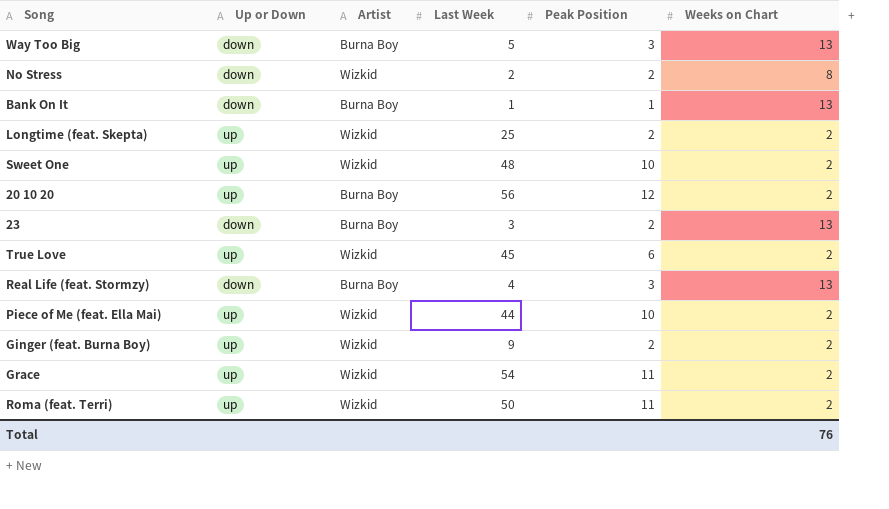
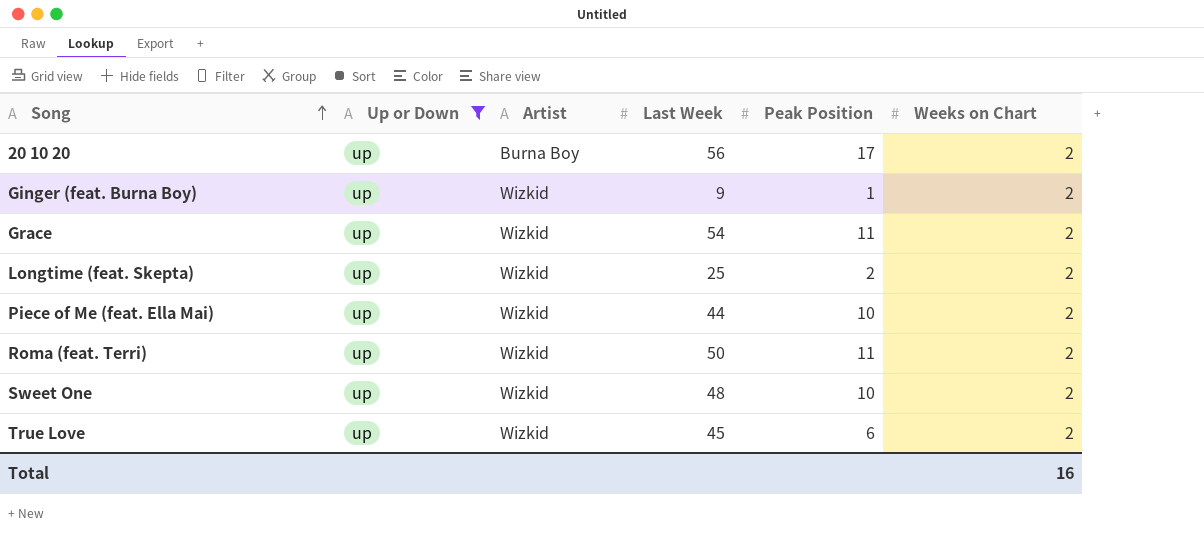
filter: none -> Up or Down = up
row order: none -> Song ascending
20 10 20 | Peak Position: 12 -> 17
Ginger (feat. Burna Boy) | Peak Position: 2 -> 1
Total | Weeks on Chart: 76 -> 16

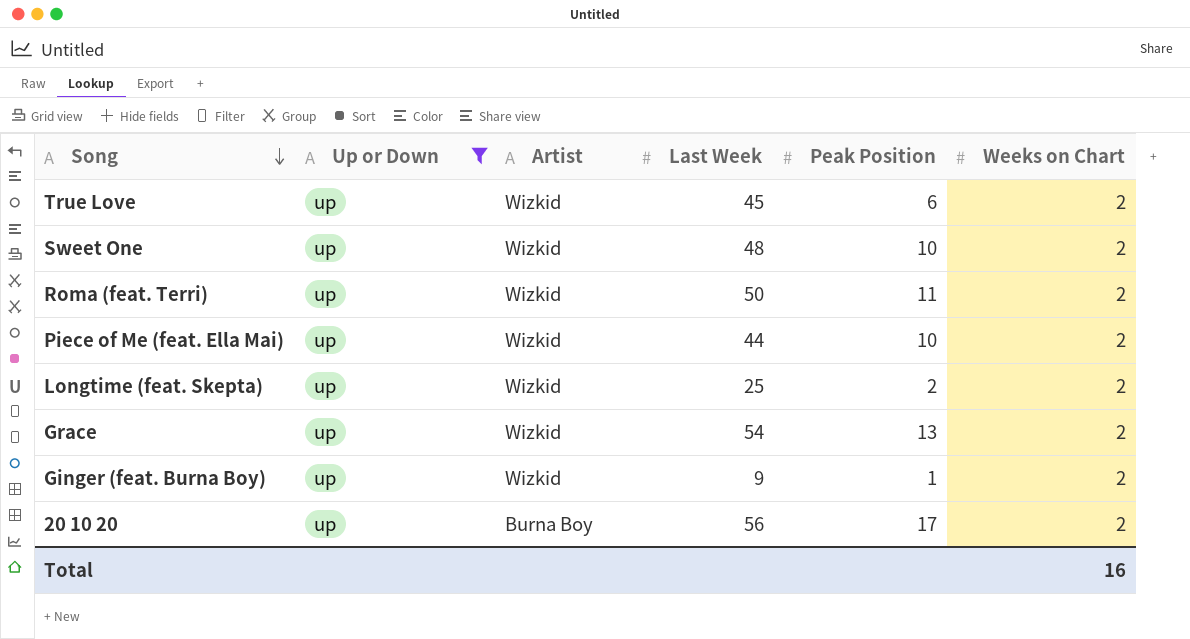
row order: Song ascending -> Song descending
Grace | Peak Position: 11 -> 13

